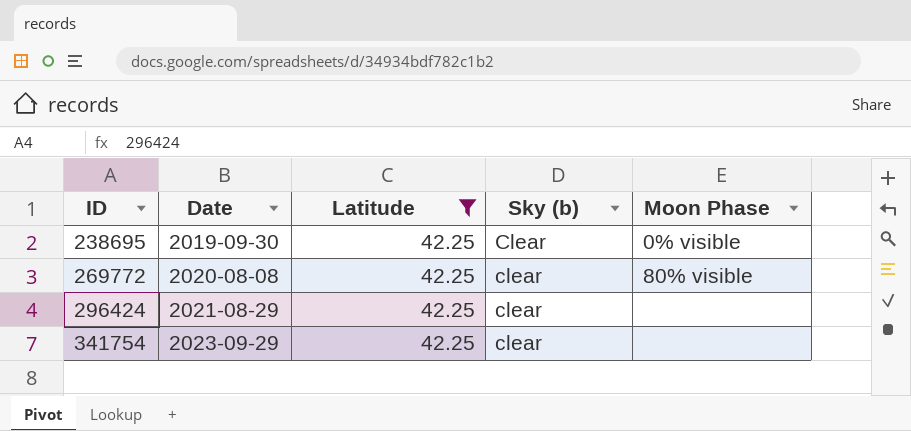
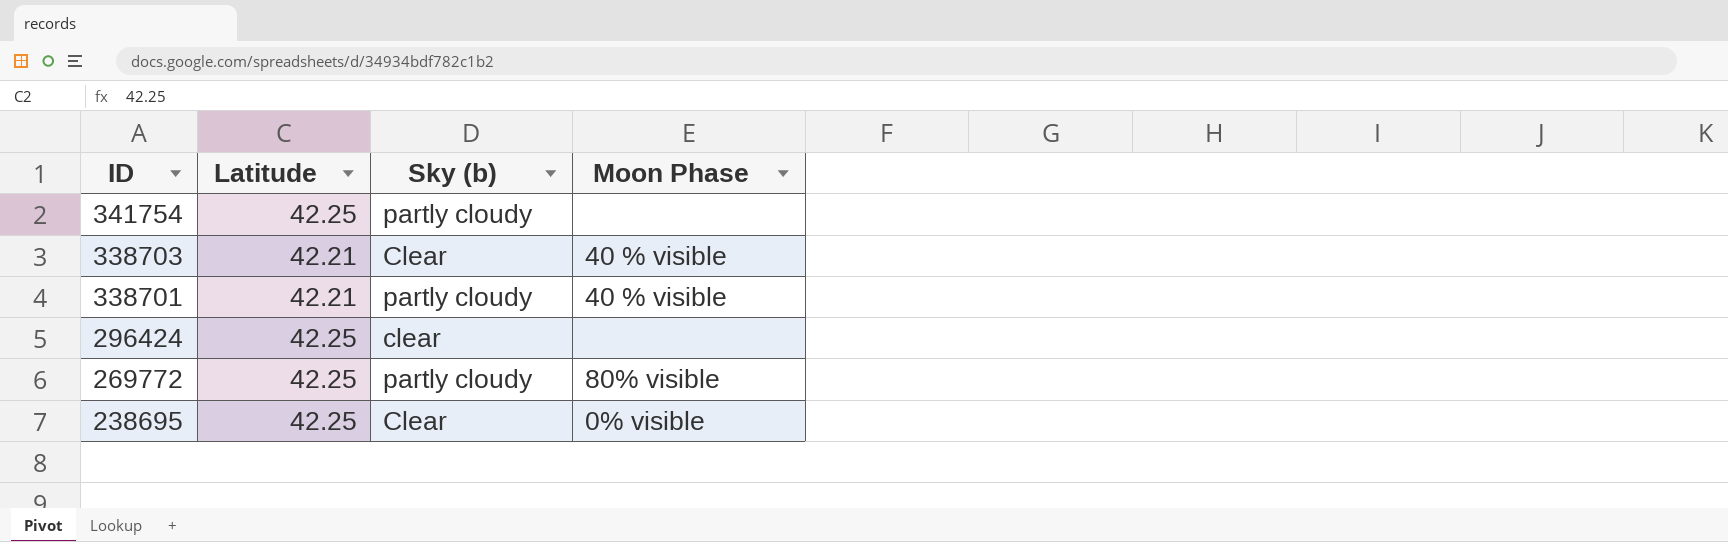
filter: Latitude = 42.25 -> none
row order: ID ascending -> ID descending
column Date | position: 2 -> none
341754 | Sky (b): clear -> partly cloudy
269772 | Sky (b): clear -> partly cloudy

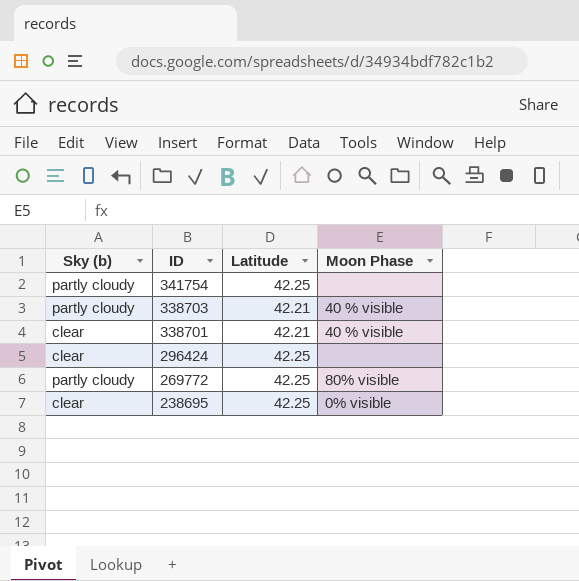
column Sky (b) | position: 3 -> 1
338703 | Sky (b): Clear -> partly cloudy
338701 | Sky (b): partly cloudy -> clear
238695 | Sky (b): Clear -> clear

